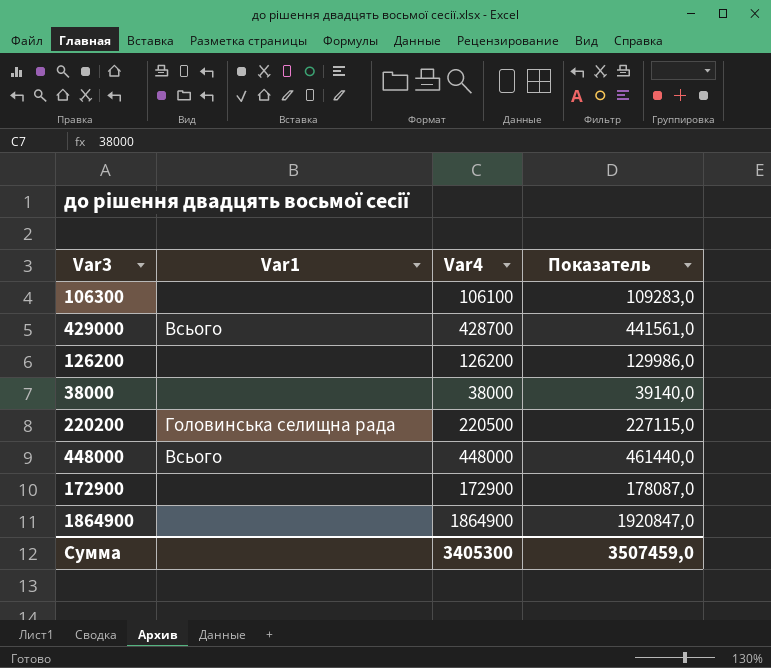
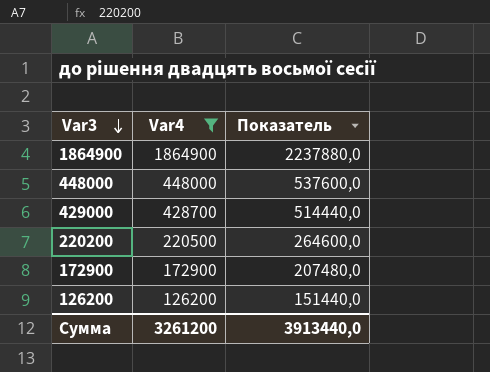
filter: none -> Var4 >= 126200
row order: none -> Var3 descending
column Var1 | position: 2 -> none
column Показатель | formula: [Var4] * 1,03 -> [Var4] * 1,2
Сумма | Var4: 3405300 -> 3261200
Сумма | Показатель: 3507459,0 -> 3913440,0

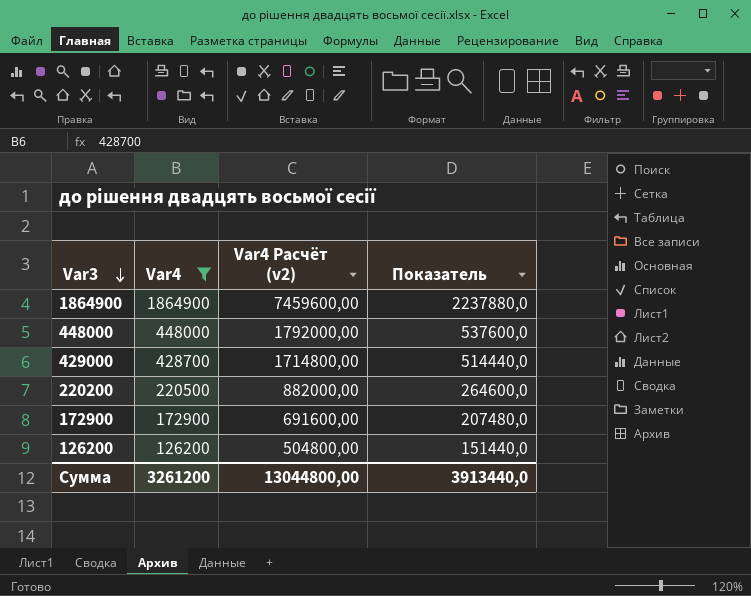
column Var4 Расчёт (v2) | formula: none -> [Var4] * 4

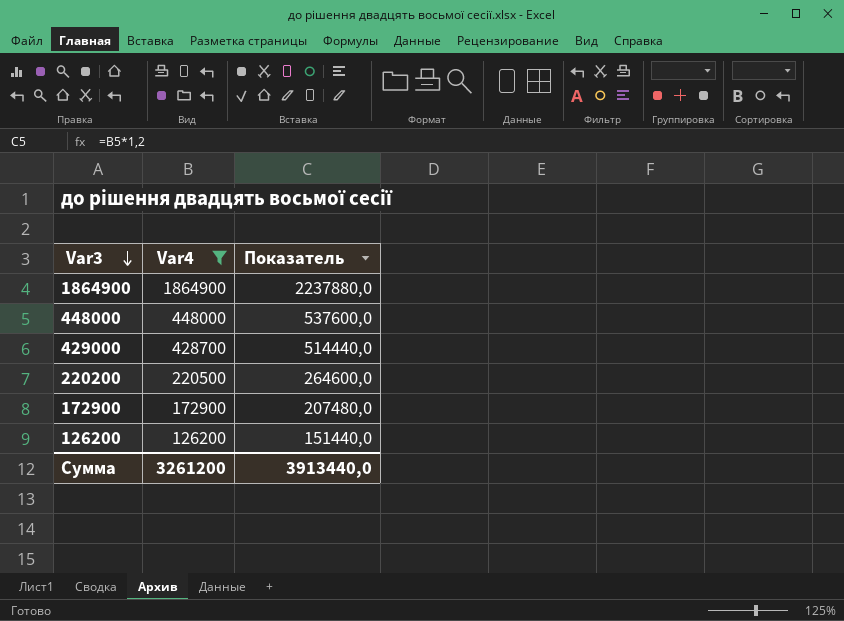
column Var4 Расчёт (v2) | formula: [Var4] * 4 -> none

